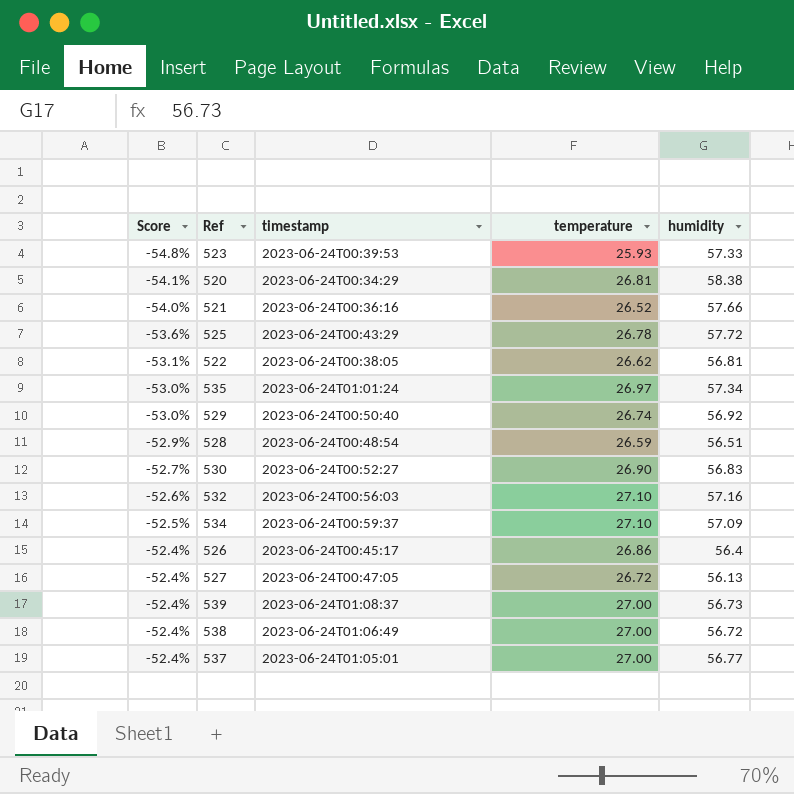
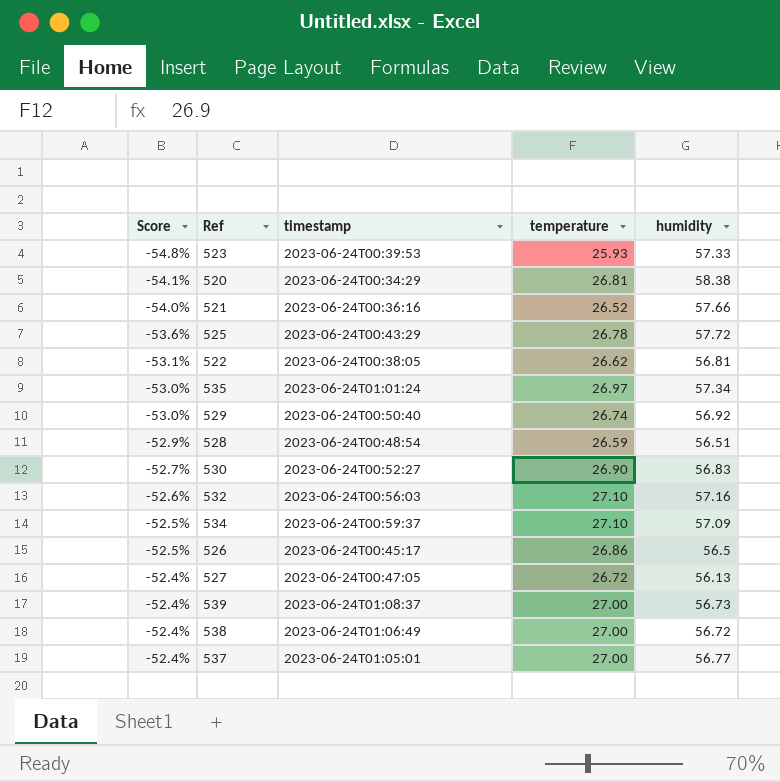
526 | Score: -52.4% -> -52.5%
526 | humidity: 56.4 -> 56.5

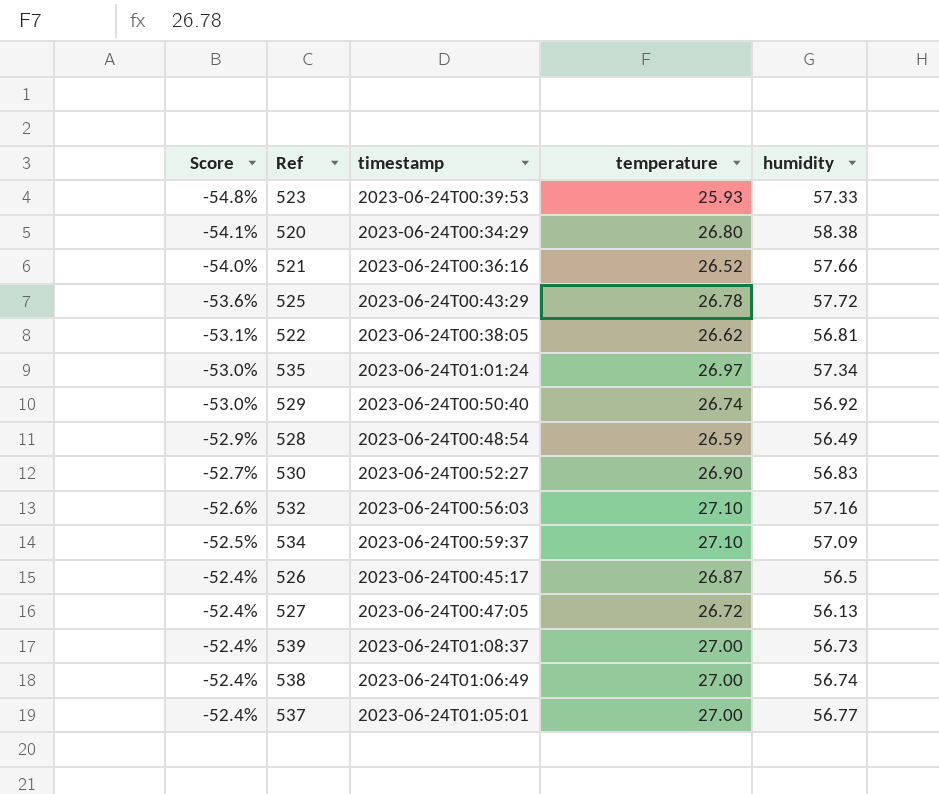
520 | temperature: 26.81 -> 26.80
528 | humidity: 56.51 -> 56.49
526 | Score: -52.5% -> -52.4%
526 | temperature: 26.86 -> 26.87
538 | humidity: 56.72 -> 56.74

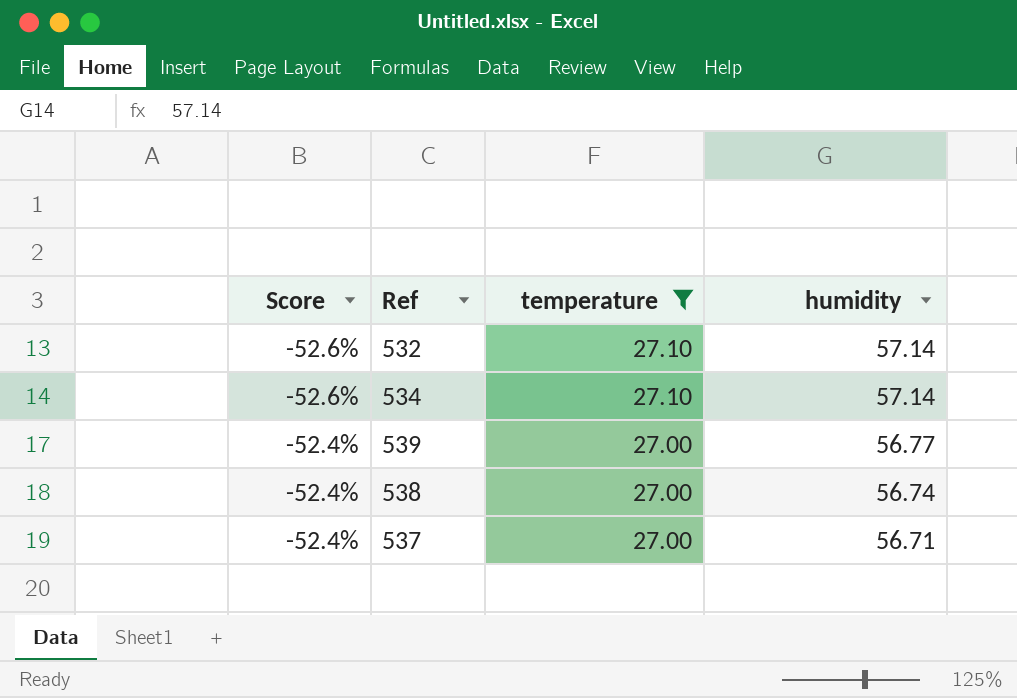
filter: none -> temperature >= 27.00
column timestamp | position: 3 -> none
532 | humidity: 57.16 -> 57.14
534 | Score: -52.5% -> -52.6%
534 | humidity: 57.09 -> 57.14
539 | humidity: 56.73 -> 56.77
537 | humidity: 56.77 -> 56.71

